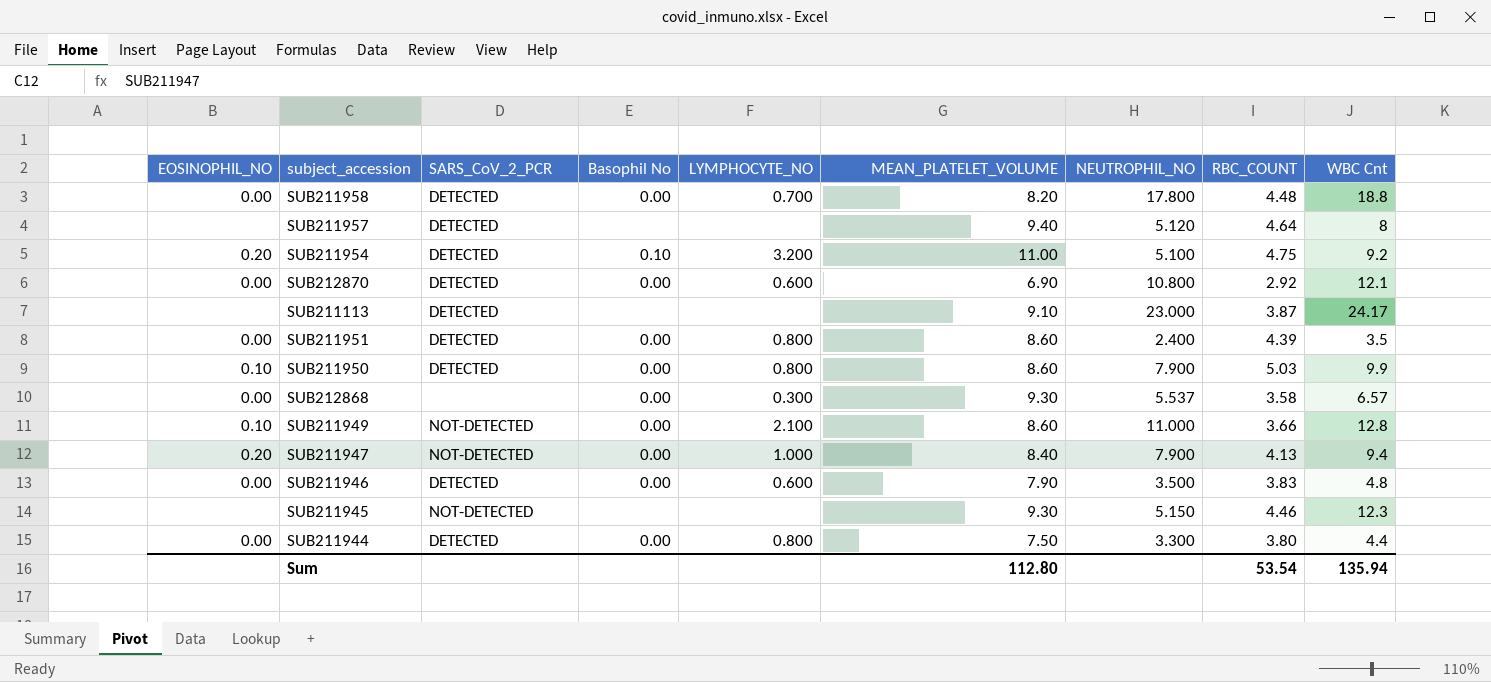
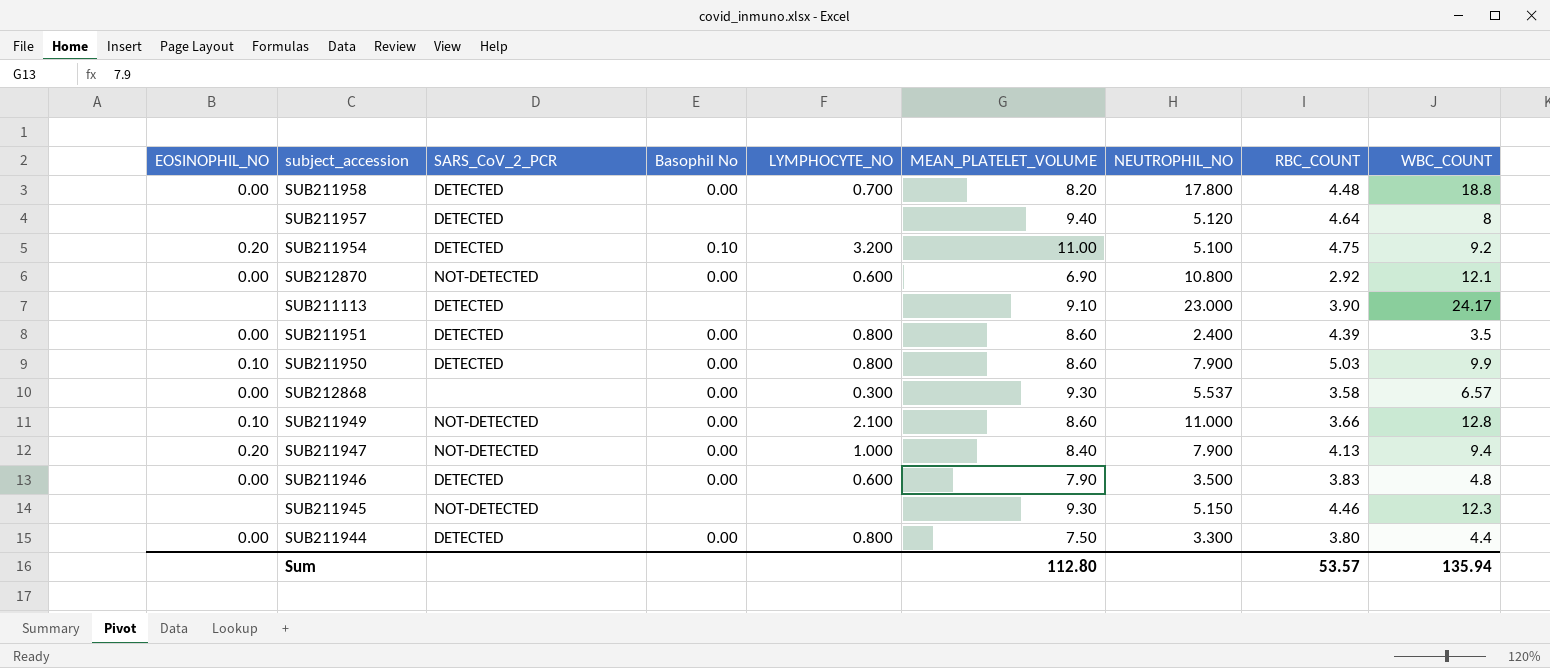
column name: WBC Cnt -> WBC_COUNT
SUB212870 | SARS_CoV_2_PCR: DETECTED -> NOT-DETECTED
SUB211113 | RBC_COUNT: 3.87 -> 3.90
Sum | RBC_COUNT: 53.54 -> 53.57

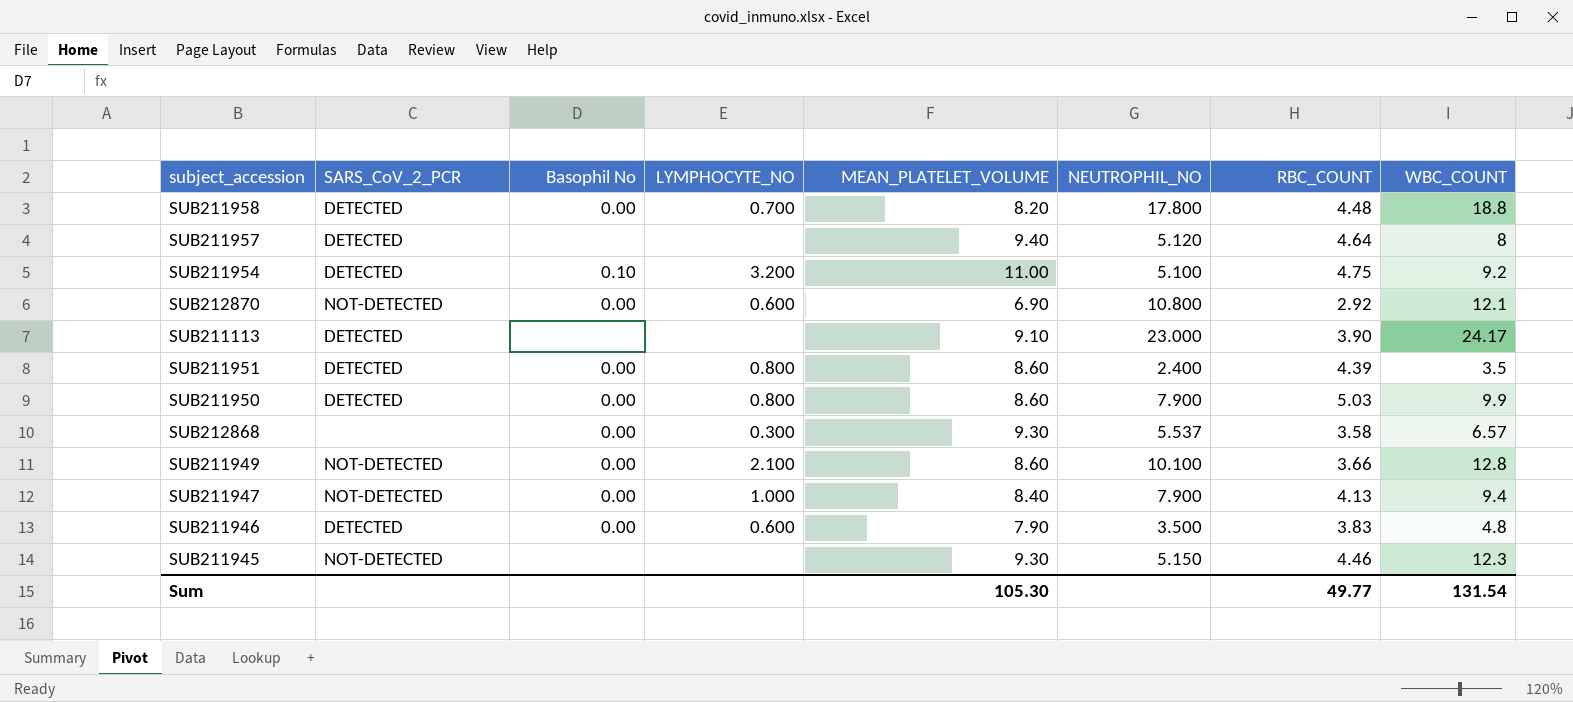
column EOSINOPHIL_NO | position: 1 -> none
row SUB211944: 0.00 | DETECTED | 0.00 | 0.800 | 7.50 | 3.300 | 3.80 | 4.4 -> none
SUB211949 | NEUTROPHIL_NO: 11.000 -> 10.100
Sum | MEAN_PLATELET_VOLUME: 112.80 -> 105.30
Sum | RBC_COUNT: 53.57 -> 49.77
Sum | WBC_COUNT: 135.94 -> 131.54

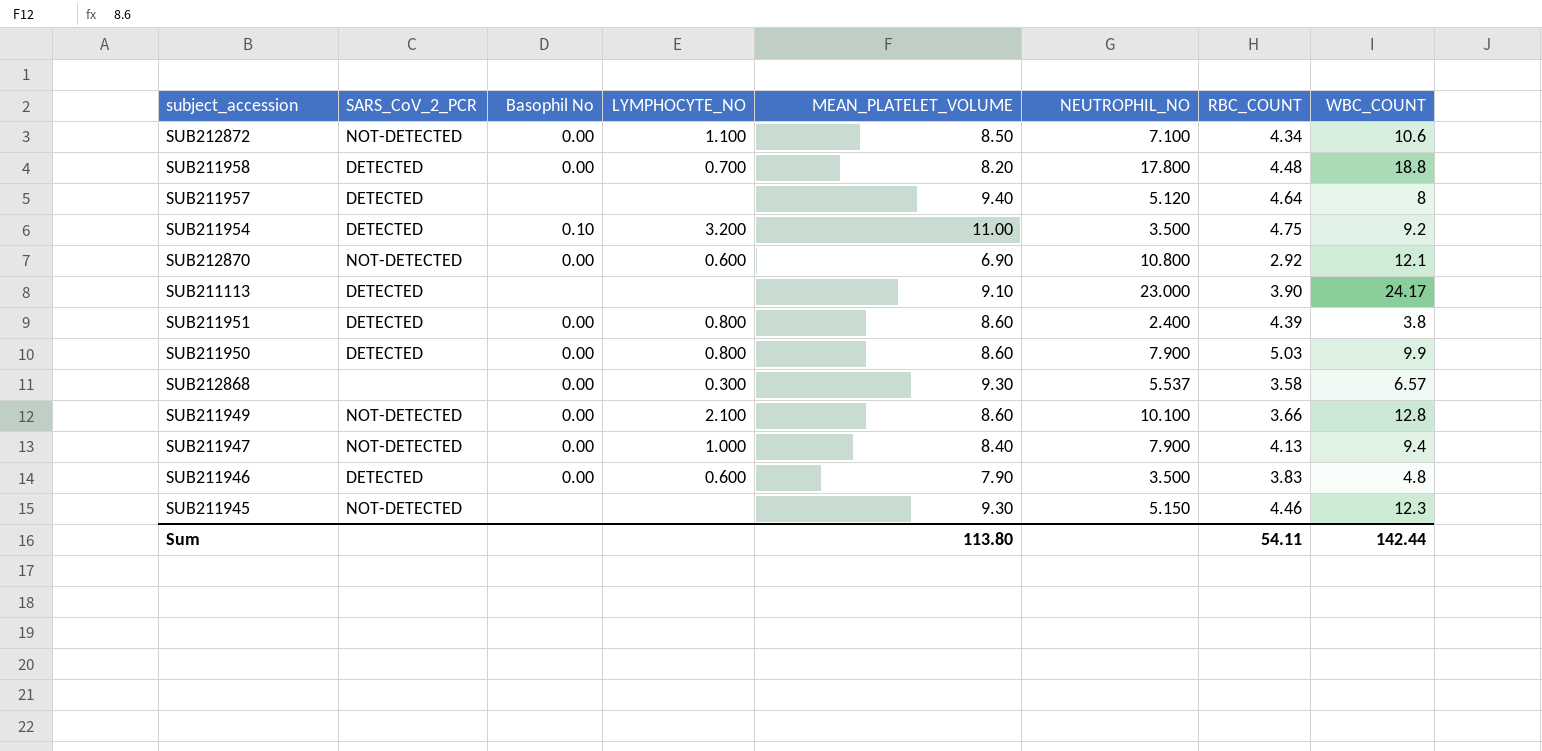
row SUB212872: none -> NOT-DETECTED | 0.00 | 1.100 | 8.50 | 7.100 | 4.34 | 10.6
SUB211954 | NEUTROPHIL_NO: 5.100 -> 3.500
SUB211951 | WBC_COUNT: 3.5 -> 3.8
Sum | MEAN_PLATELET_VOLUME: 105.30 -> 113.80
Sum | RBC_COUNT: 49.77 -> 54.11
Sum | WBC_COUNT: 131.54 -> 142.44

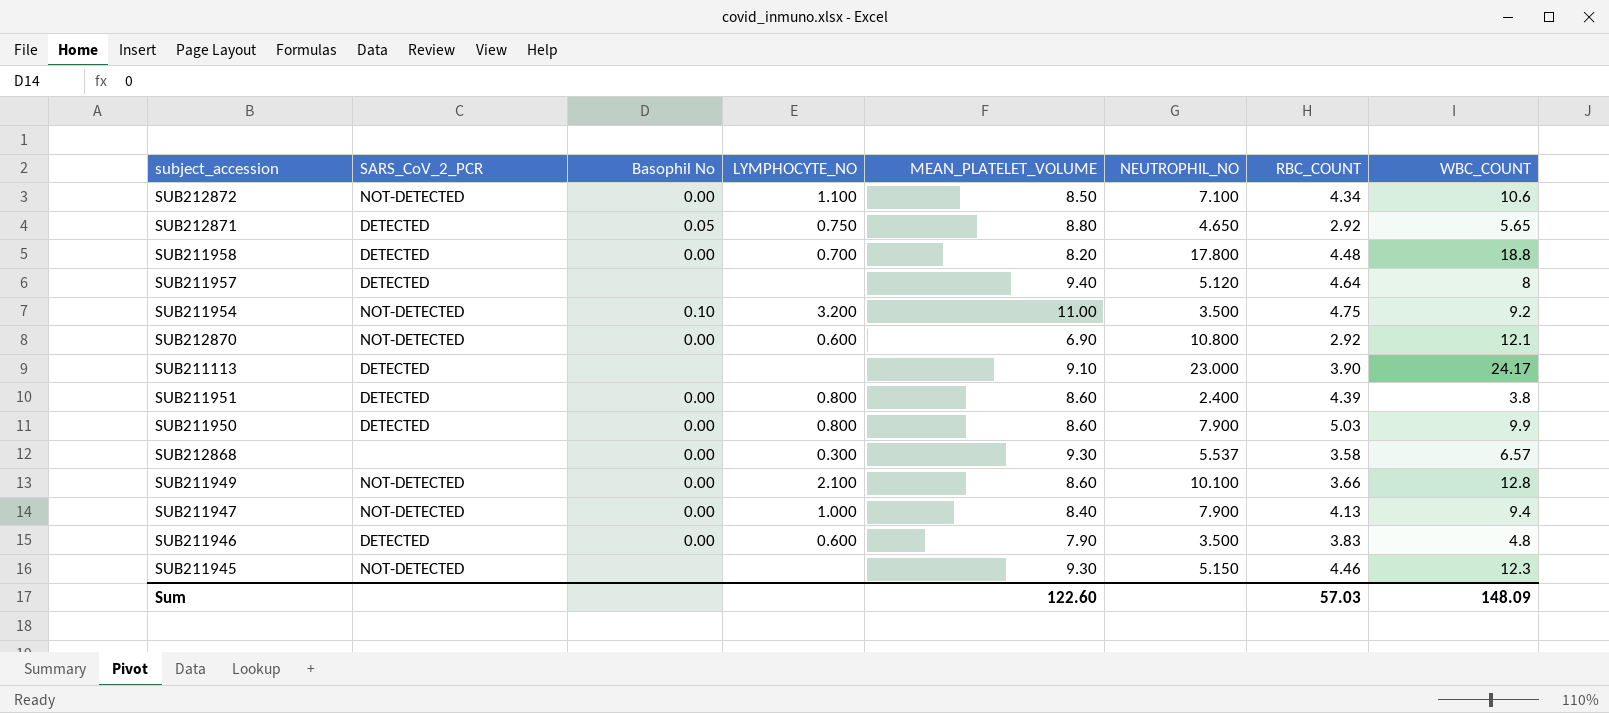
row SUB212871: none -> DETECTED | 0.05 | 0.750 | 8.80 | 4.650 | 2.92 | 5.65
SUB211954 | SARS_CoV_2_PCR: DETECTED -> NOT-DETECTED
Sum | MEAN_PLATELET_VOLUME: 113.80 -> 122.60
Sum | RBC_COUNT: 54.11 -> 57.03
Sum | WBC_COUNT: 142.44 -> 148.09

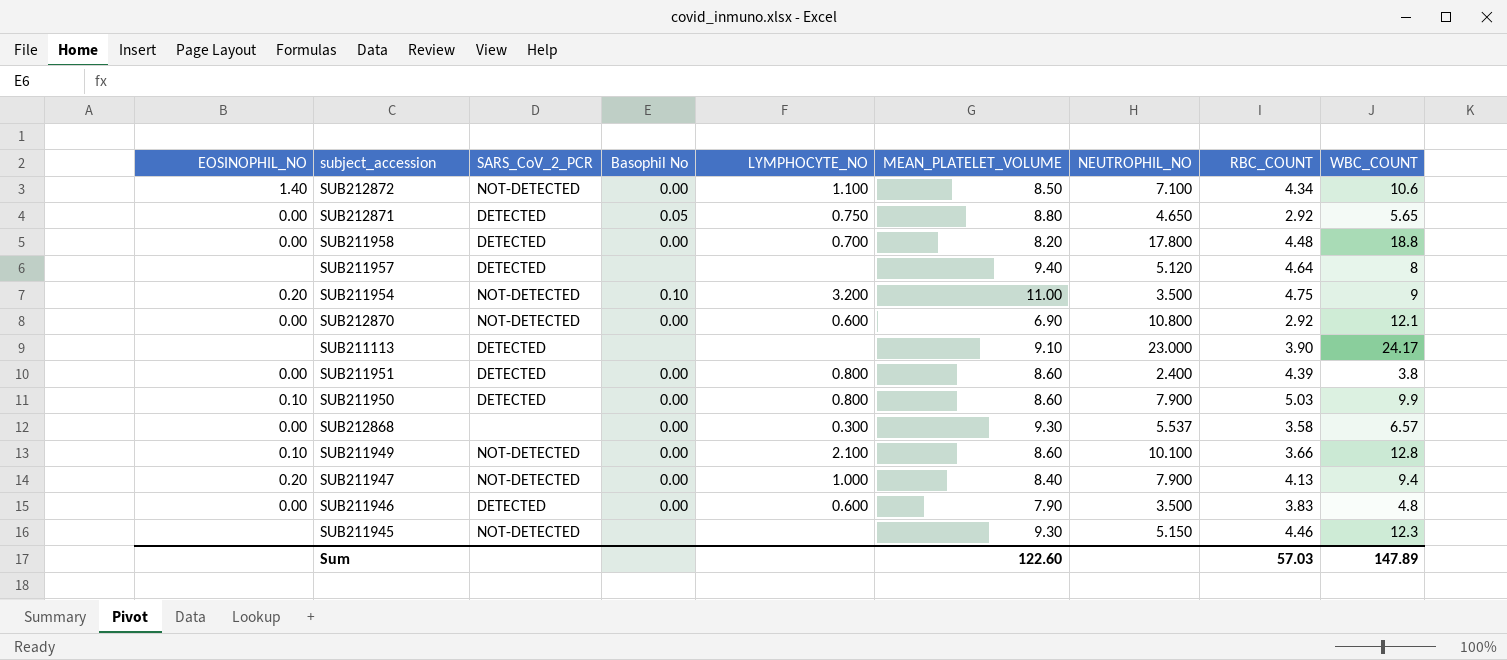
column EOSINOPHIL_NO | position: none -> 1
SUB211954 | WBC_COUNT: 9.2 -> 9
Sum | WBC_COUNT: 148.09 -> 147.89

